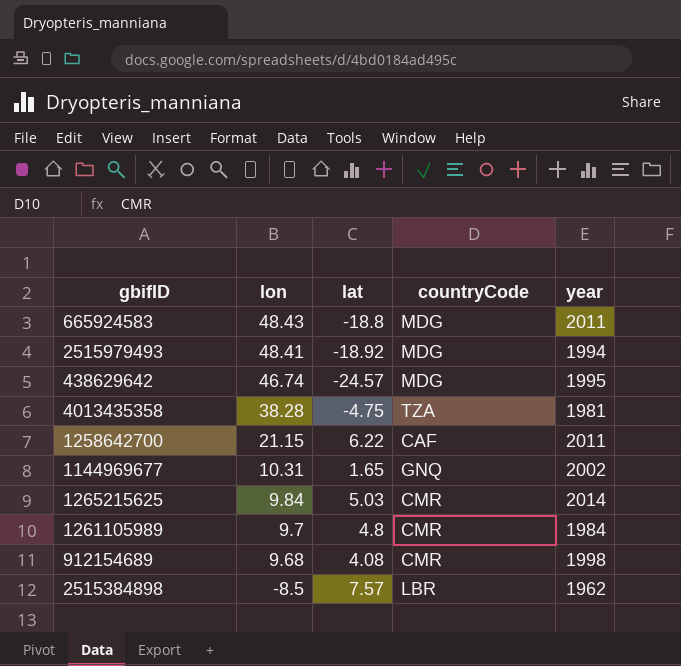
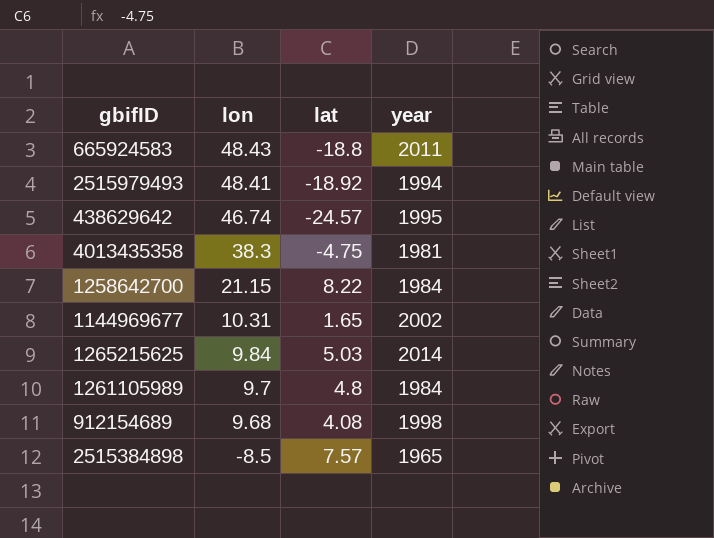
column countryCode | position: 4 -> none
4013435358 | lon: 38.28 -> 38.3
1258642700 | lat: 6.22 -> 8.22
1258642700 | year: 2011 -> 1984
2515384898 | year: 1962 -> 1965

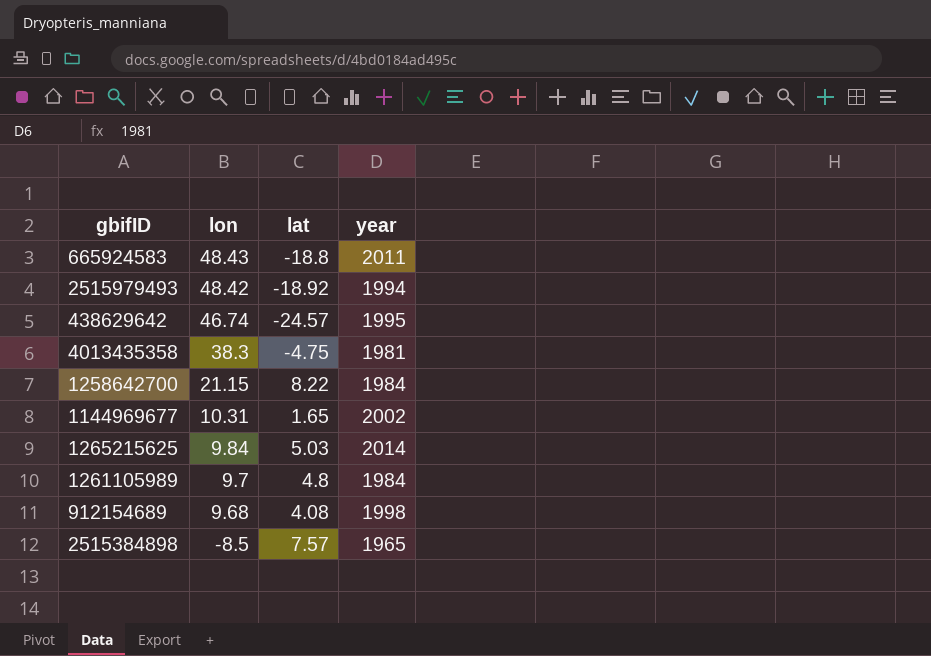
2515979493 | lon: 48.41 -> 48.42

